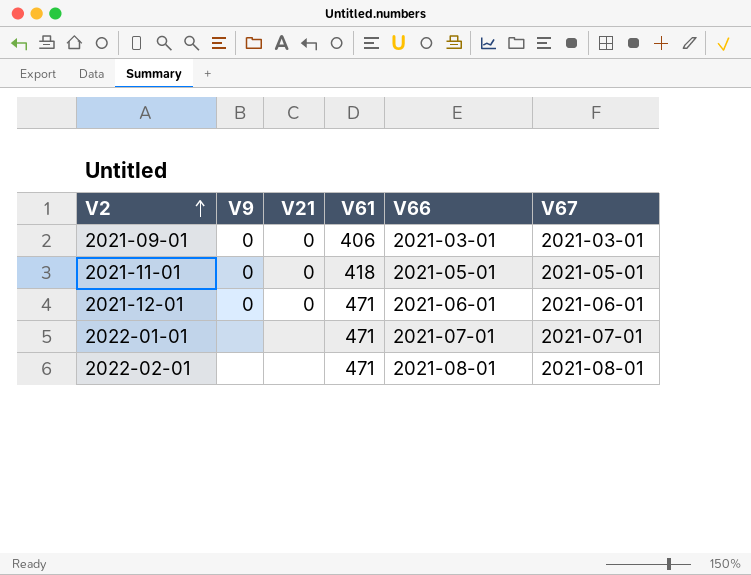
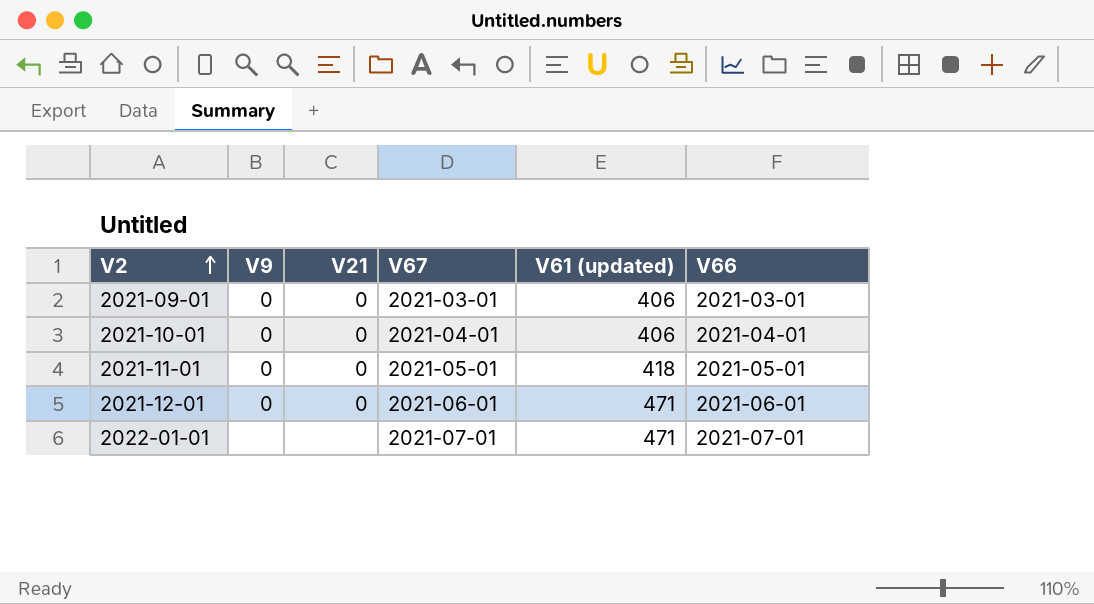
column V67 | position: 6 -> 4
column name: V61 -> V61 (updated)
row 2022-02-01: none | none | 471 | 2021-08-01 | 2021-08-01 -> none
row 2021-10-01: none -> 0 | 0 | 2021-04-01 | 406 | 2021-04-01

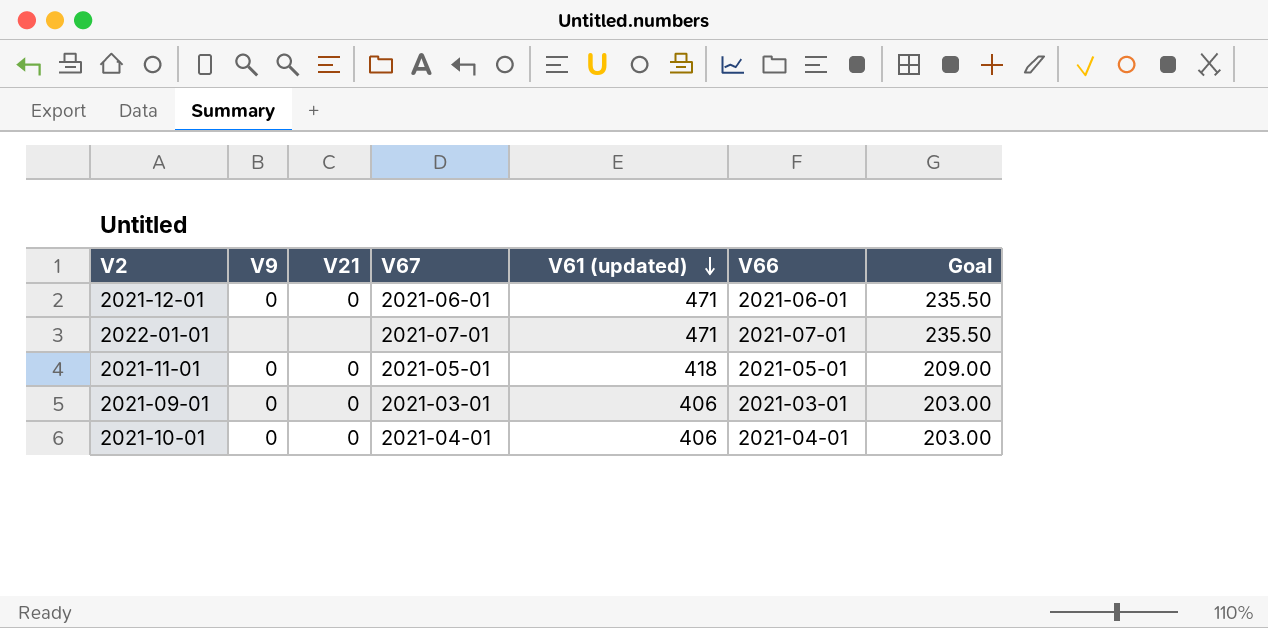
row order: V2 ascending -> V61 (updated) descending
column Goal | formula: none -> [V61 (updated)] * 0.5

